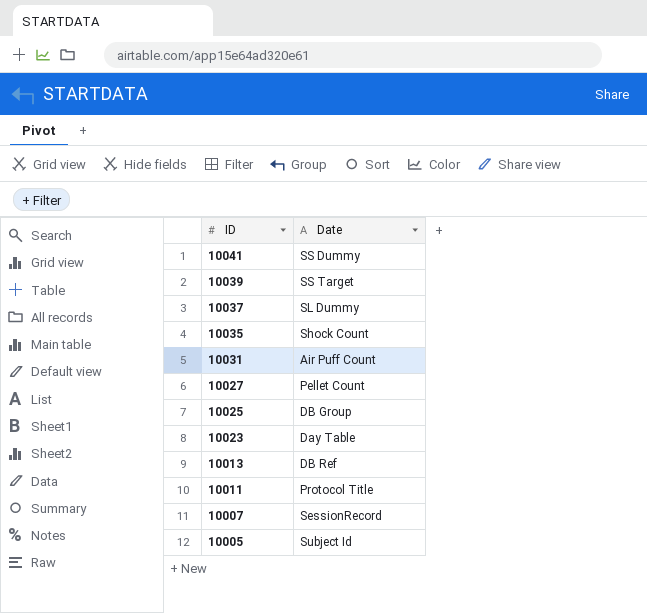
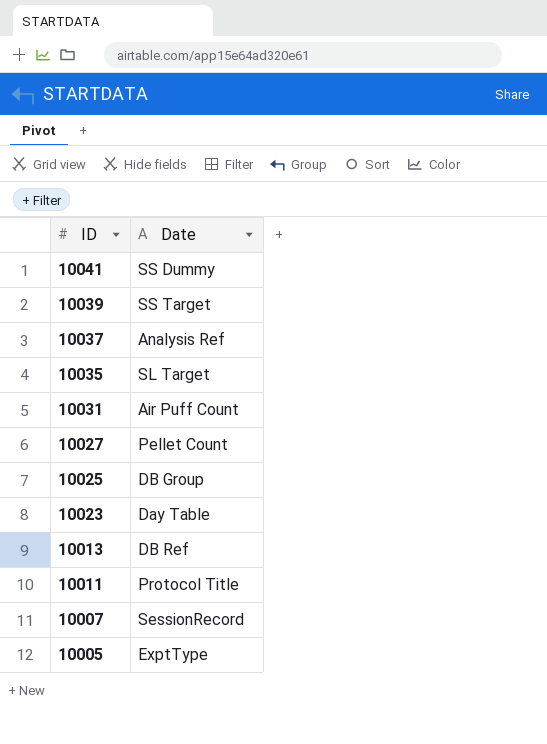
10037 | Date: SL Dummy -> Analysis Ref
10035 | Date: Shock Count -> SL Target
10005 | Date: Subject Id -> ExptType

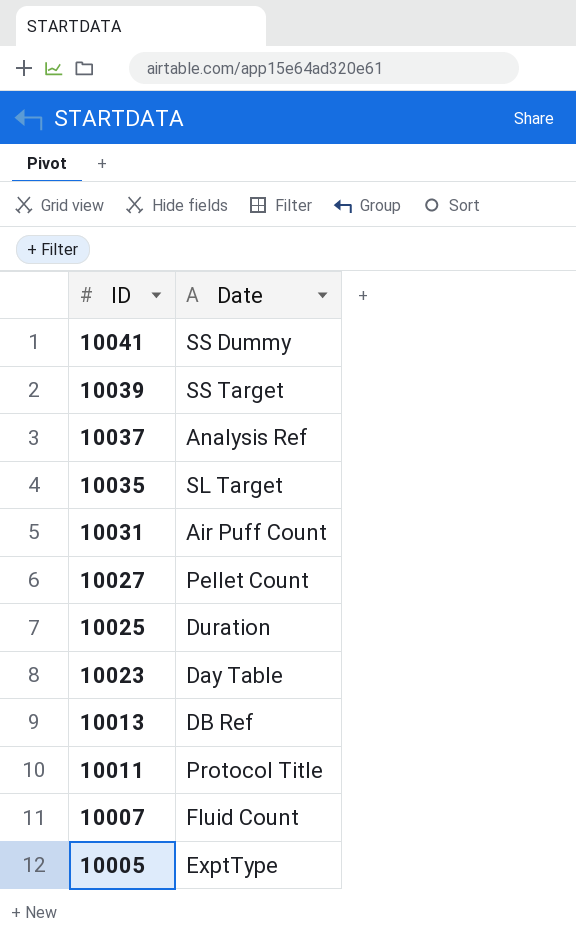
10025 | Date: DB Group -> Duration
10007 | Date: SessionRecord -> Fluid Count

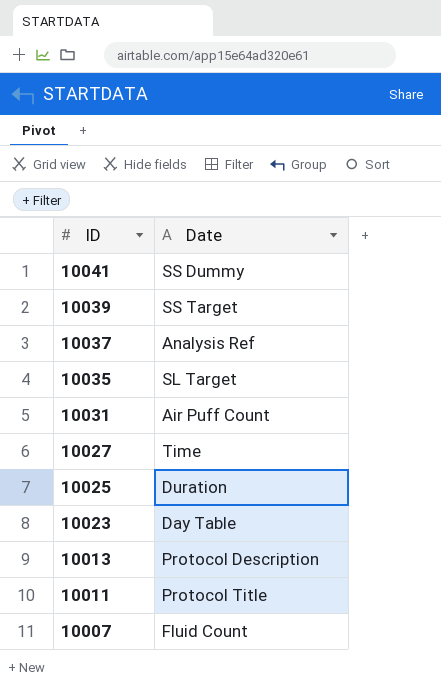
row 10005: ExptType -> none
10027 | Date: Pellet Count -> Time
10013 | Date: DB Ref -> Protocol Description

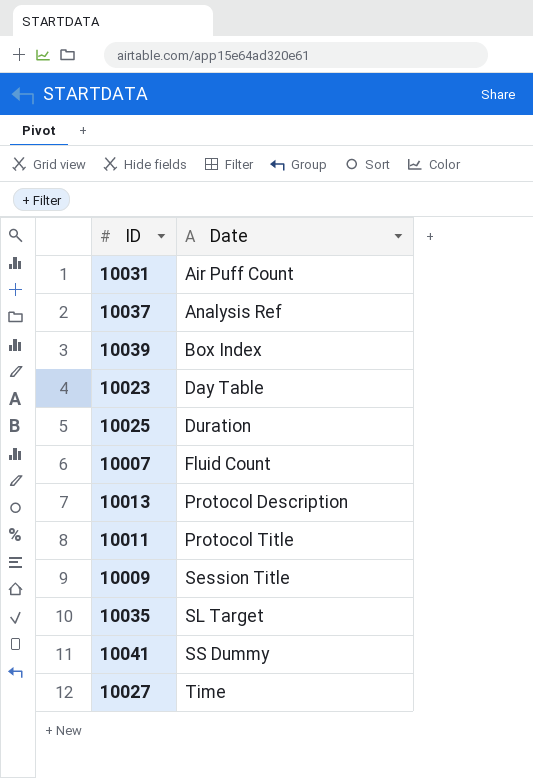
row order: ID descending -> Date ascending
10039 | Date: SS Target -> Box Index
row 10009: none -> Session Title

